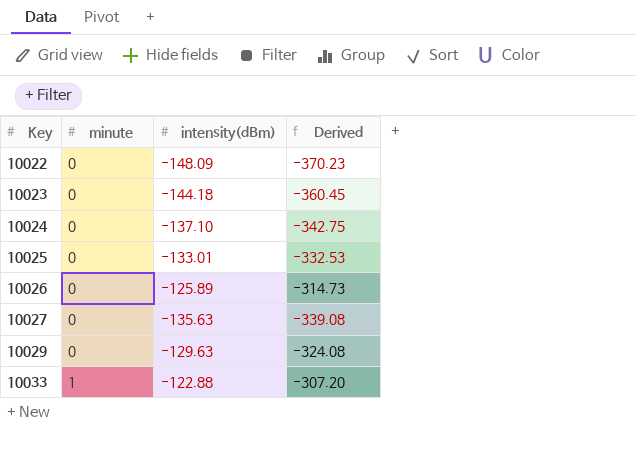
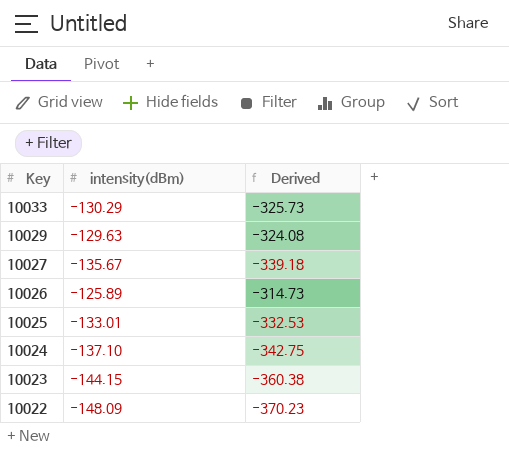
row order: Key ascending -> Key descending
column minute | position: 2 -> none
10033 | intensity(dBm): -122.88 -> -130.29
10033 | Derived: -307.20 -> -325.73
10027 | intensity(dBm): -135.63 -> -135.67
10027 | Derived: -339.08 -> -339.18
10023 | intensity(dBm): -144.18 -> -144.15
10023 | Derived: -360.45 -> -360.38

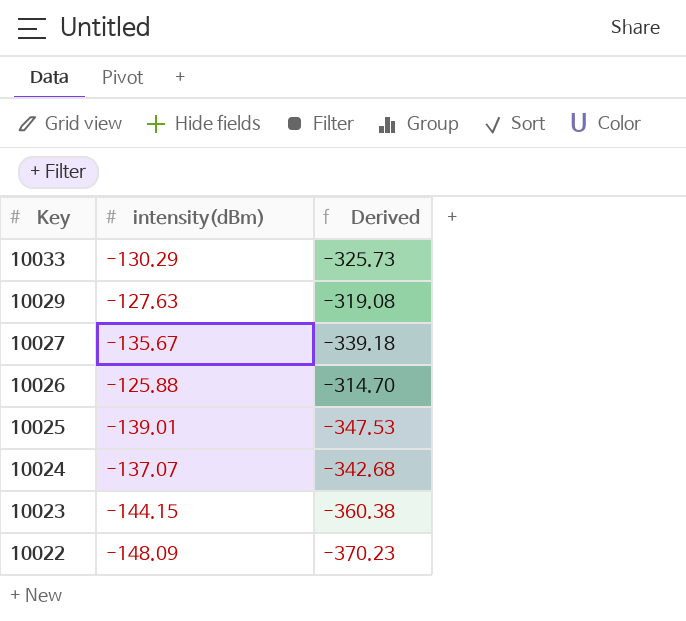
10029 | intensity(dBm): -129.63 -> -127.63
10029 | Derived: -324.08 -> -319.08
10026 | intensity(dBm): -125.89 -> -125.88
10026 | Derived: -314.73 -> -314.70
10025 | intensity(dBm): -133.01 -> -139.01
10025 | Derived: -332.53 -> -347.53
10024 | intensity(dBm): -137.10 -> -137.07
10024 | Derived: -342.75 -> -342.68

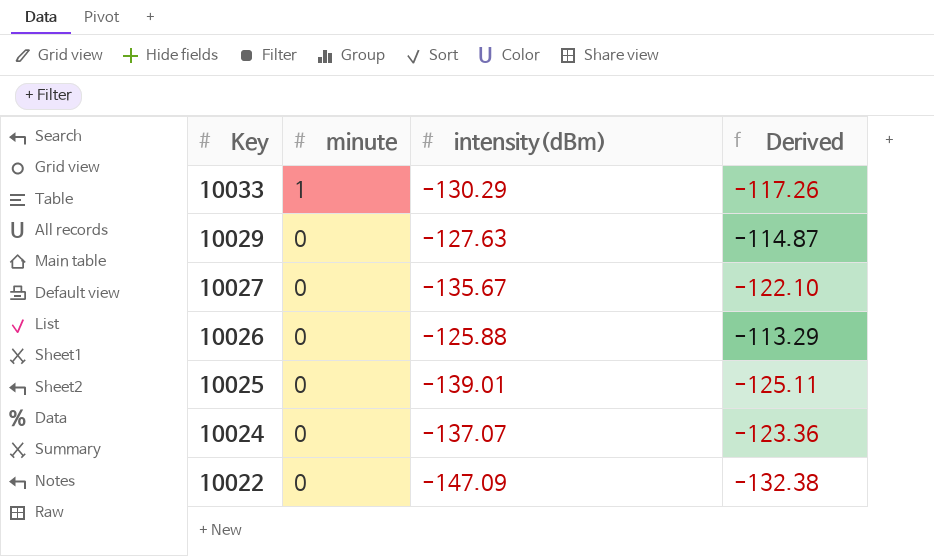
column minute | position: none -> 2
column Derived | formula: [intensity(dBm)] * 2.5 -> [intensity(dBm)] * 0.9
row 10023: -144.15 | -360.38 -> none
10022 | intensity(dBm): -148.09 -> -147.09

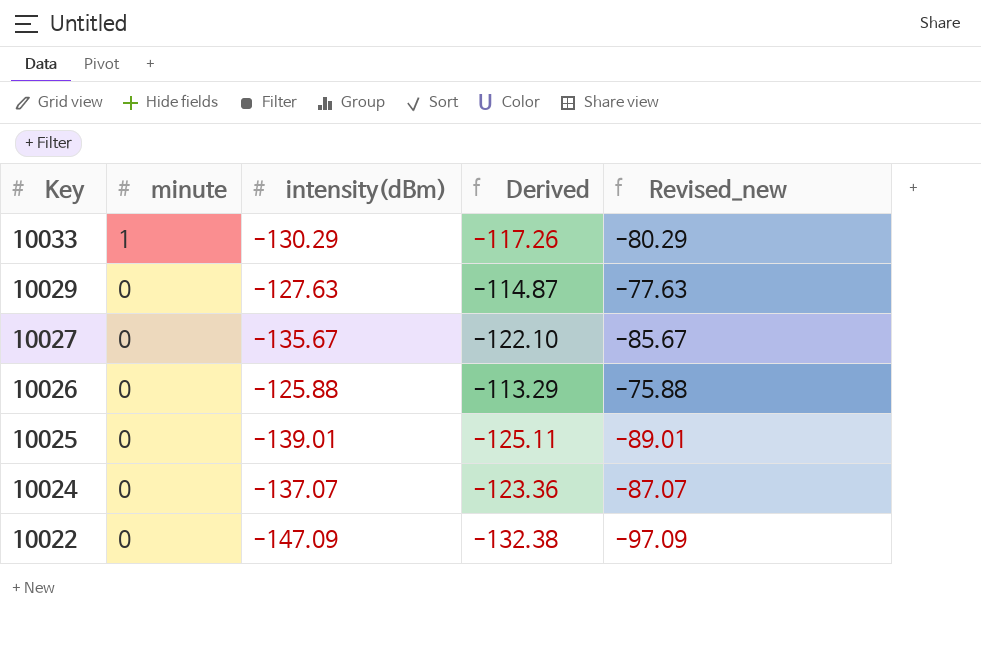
column Revised_new | formula: none -> [intensity(dBm)] + 50

